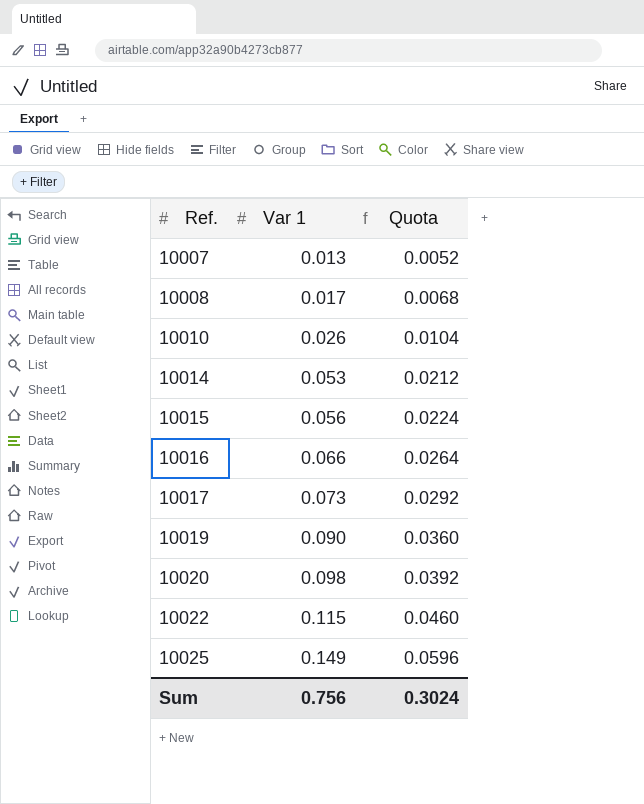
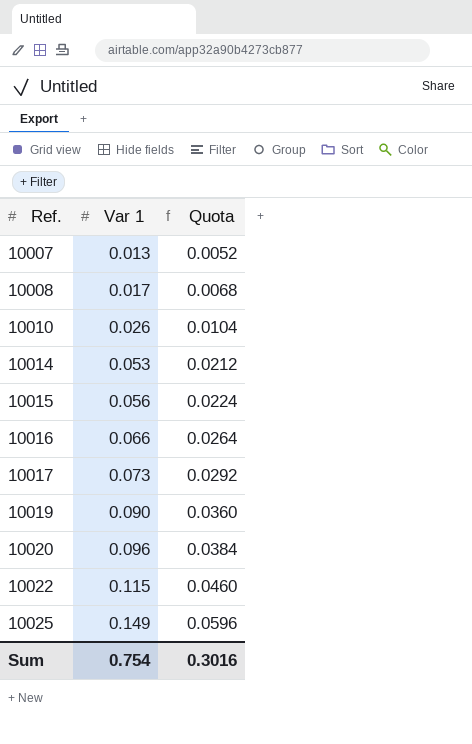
10020 | Var 1: 0.098 -> 0.096
10020 | Quota: 0.0392 -> 0.0384
Sum | Var 1: 0.756 -> 0.754
Sum | Quota: 0.3024 -> 0.3016

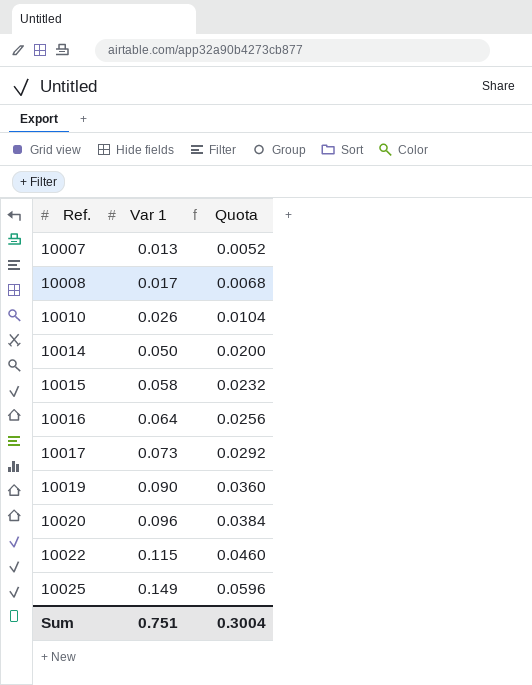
10014 | Var 1: 0.053 -> 0.050
10014 | Quota: 0.0212 -> 0.0200
10015 | Var 1: 0.056 -> 0.058
10015 | Quota: 0.0224 -> 0.0232
10016 | Var 1: 0.066 -> 0.064
10016 | Quota: 0.0264 -> 0.0256
Sum | Var 1: 0.754 -> 0.751
Sum | Quota: 0.3016 -> 0.3004

